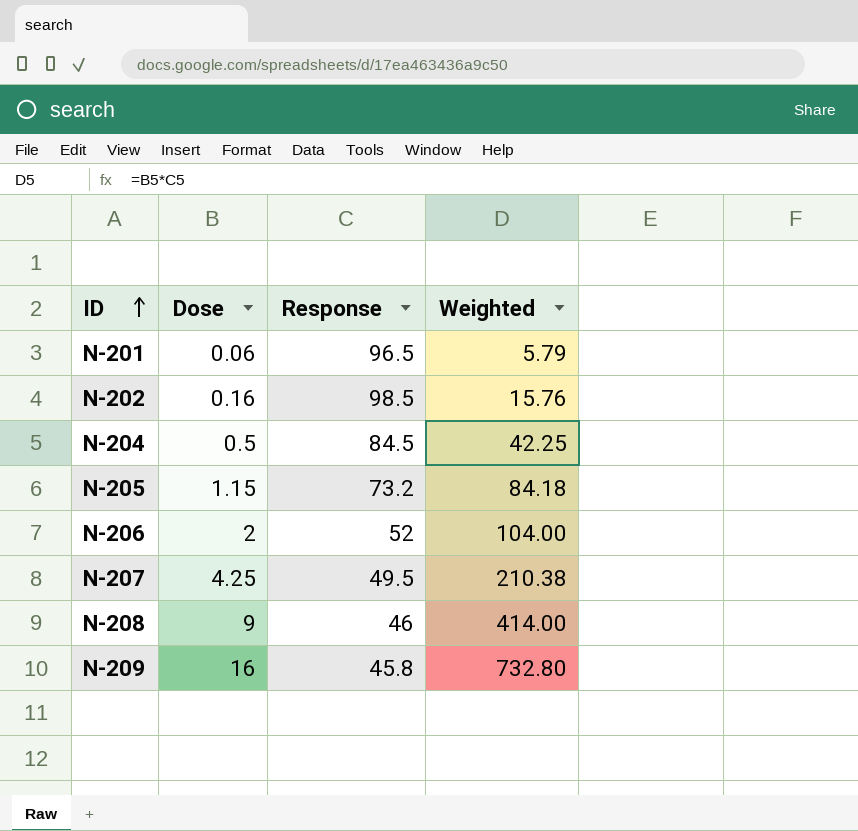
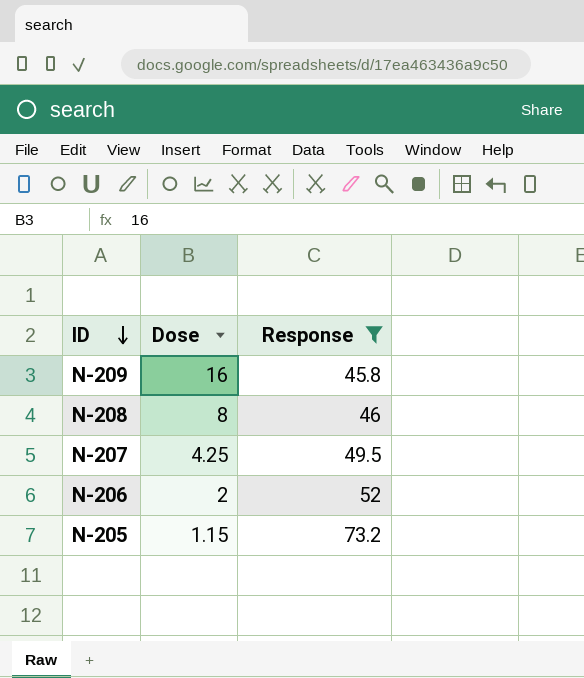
filter: none -> Response <= 73.2
row order: ID ascending -> ID descending
column Weighted | formula: [Dose] * [Response] -> none
N-208 | Dose: 9 -> 8

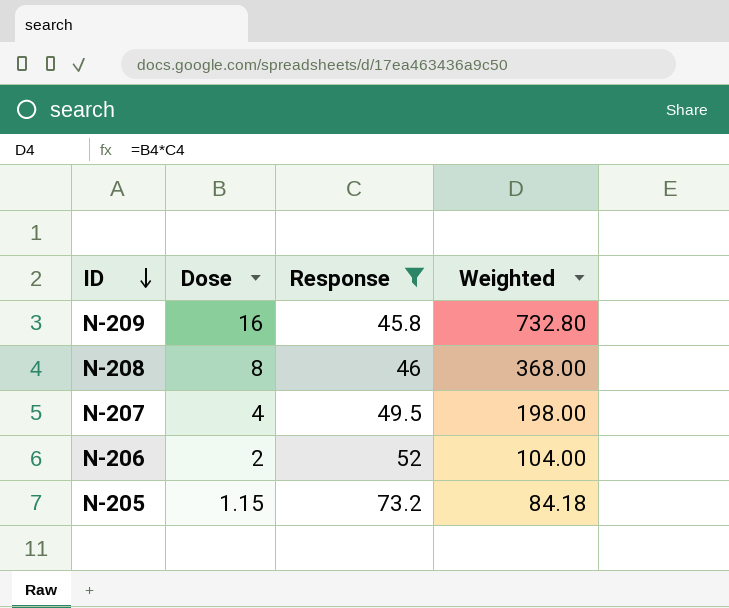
column Weighted | formula: none -> [Dose] * [Response]
N-207 | Dose: 4.25 -> 4

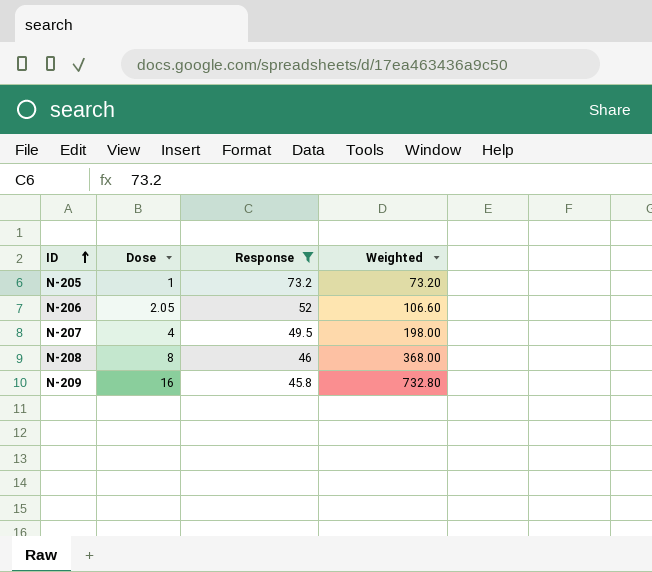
row order: ID descending -> ID ascending
N-205 | Dose: 1.15 -> 1
N-205 | Weighted: 84.18 -> 73.20
N-206 | Dose: 2 -> 2.05
N-206 | Weighted: 104.00 -> 106.60

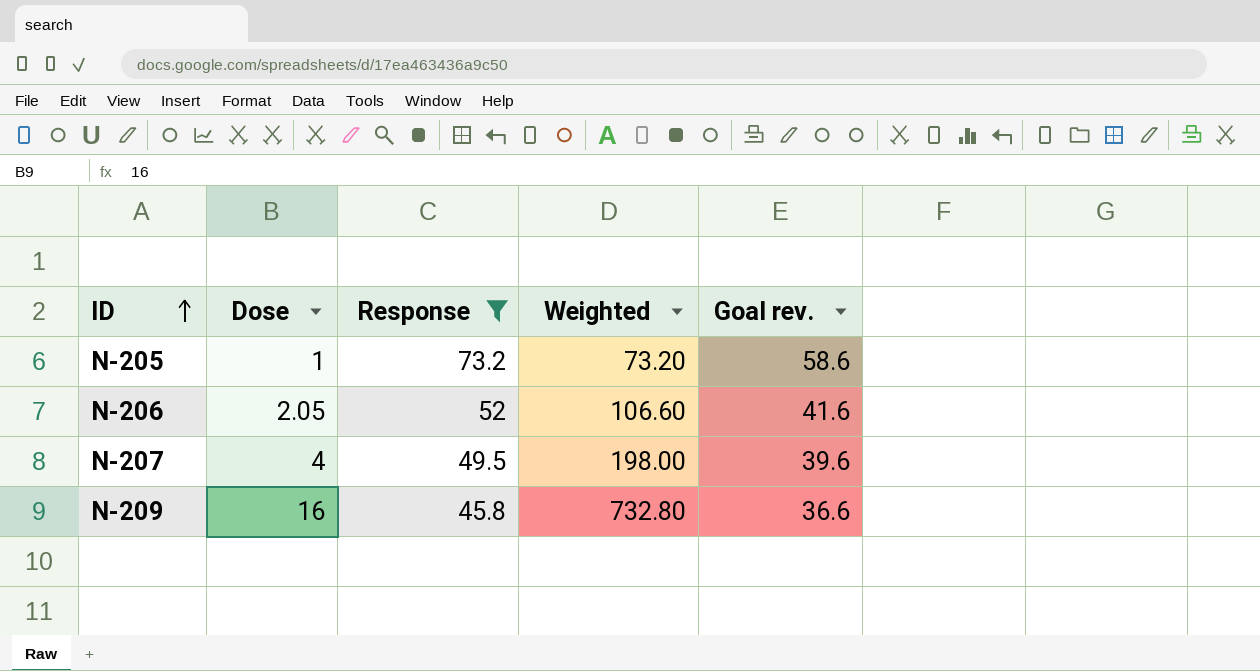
column Goal rev. | formula: none -> [Response] * 0.8
row N-208: 8 | 46 | 368.00 -> none

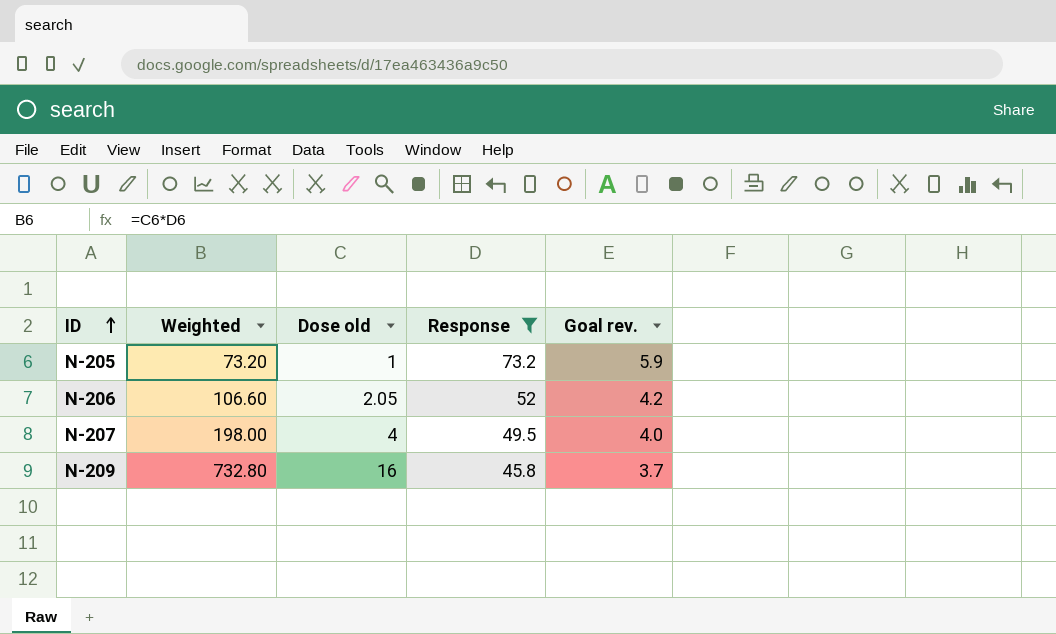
column Weighted | position: 4 -> 2
column name: Dose -> Dose old
column Goal rev. | formula: [Response] * 0.8 -> [Response] * 0.08

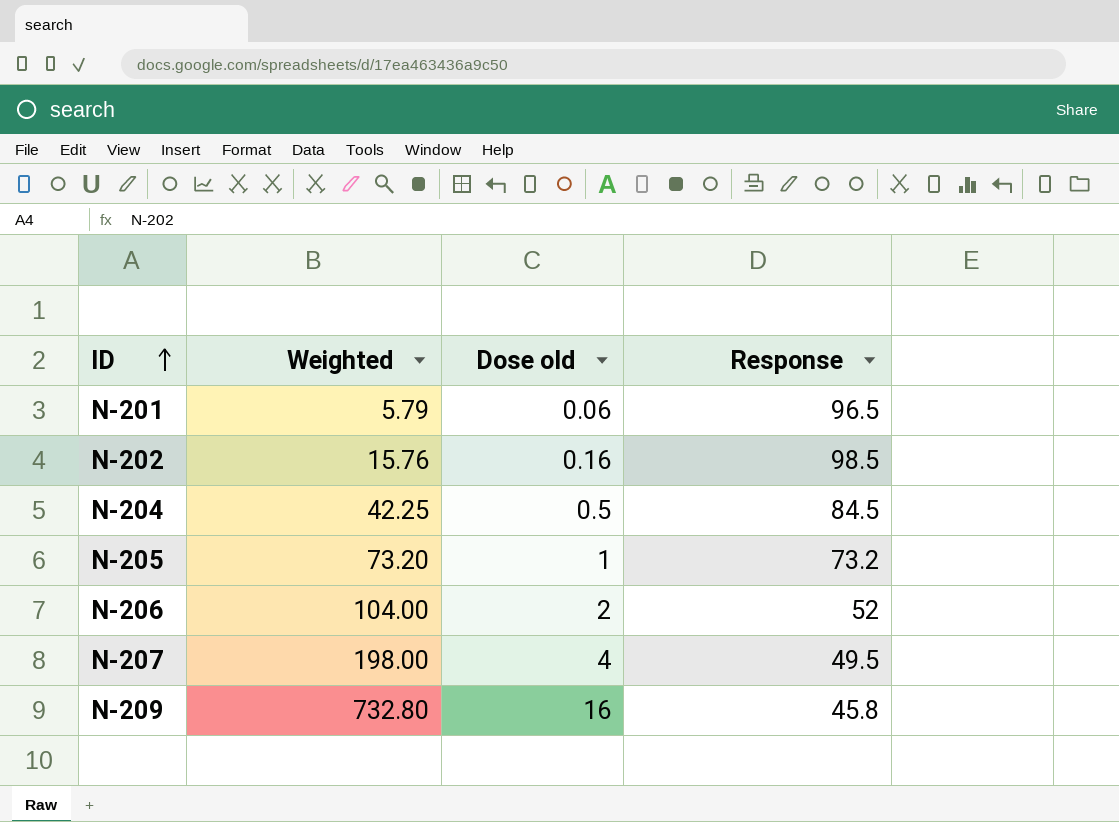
filter: Response <= 73.2 -> none
column Goal rev. | formula: [Response] * 0.08 -> none
N-206 | Weighted: 106.60 -> 104.00
N-206 | Dose old: 2.05 -> 2

